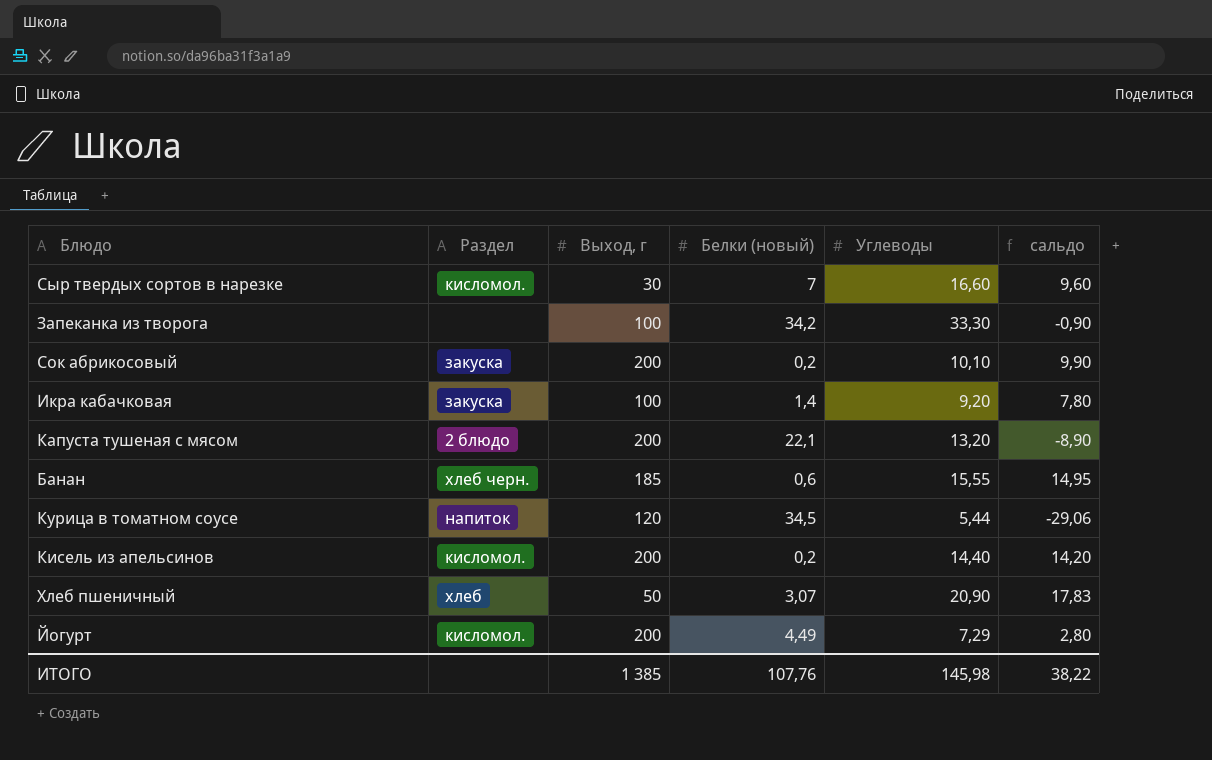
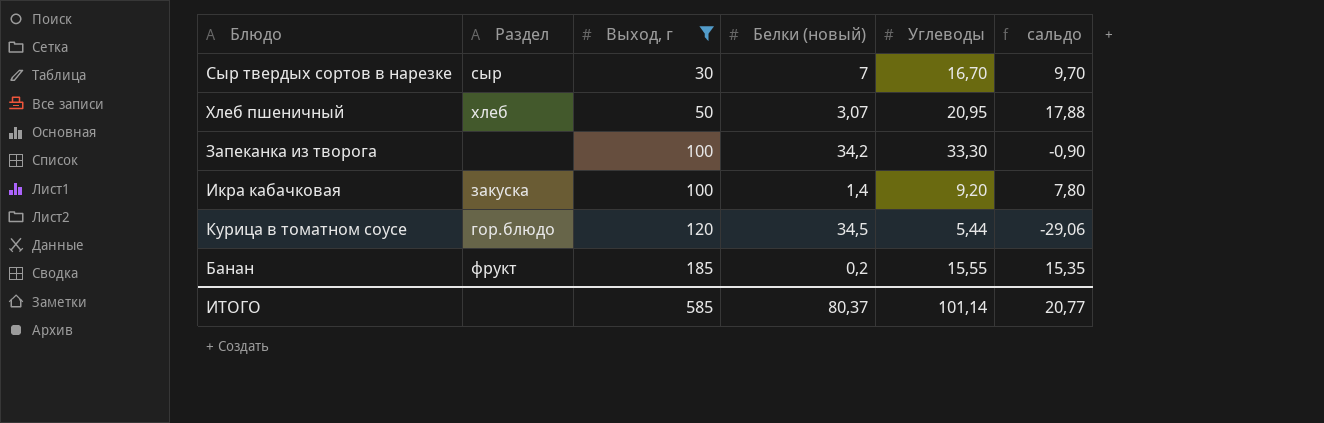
filter: none -> Выход, г != 200
row order: none -> Выход, г ascending
Сыр твердых сортов в нарезке | Раздел: кисломол. -> сыр
Сыр твердых сортов в нарезке | Углеводы: 16,60 -> 16,70
Сыр твердых сортов в нарезке | сальдо: 9,60 -> 9,70
Хлеб пшеничный | Углеводы: 20,90 -> 20,95
Хлеб пшеничный | сальдо: 17,83 -> 17,88
Курица в томатном соусе | Раздел: напиток -> гор.блюдо
Банан | Раздел: хлеб черн. -> фрукт
Банан | Белки (новый): 0,6 -> 0,2
Банан | сальдо: 14,95 -> 15,35
ИТОГО | Выход, г: 1 385 -> 585
ИТОГО | Белки (новый): 107,76 -> 80,37
ИТОГО | Углеводы: 145,98 -> 101,14
ИТОГО | сальдо: 38,22 -> 20,77

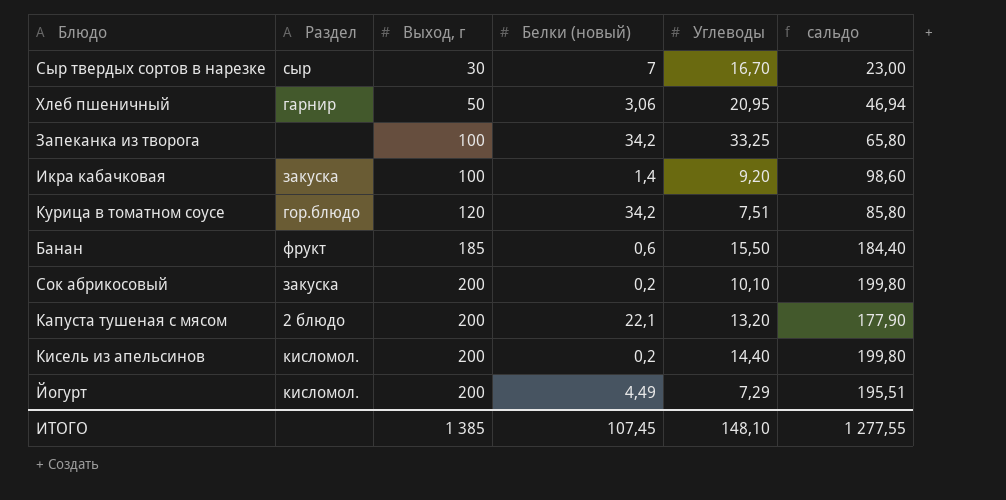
filter: Выход, г != 200 -> none
column сальдо | formula: [Углеводы] - [Белки (новый)] -> [Выход, г] - [Белки (новый)]
Хлеб пшеничный | Раздел: хлеб -> гарнир
Хлеб пшеничный | Белки (новый): 3,07 -> 3,06
Запеканка из творога | Углеводы: 33,30 -> 33,25
Курица в томатном соусе | Белки (новый): 34,5 -> 34,2
Курица в томатном соусе | Углеводы: 5,44 -> 7,51
Банан | Белки (новый): 0,2 -> 0,6
Банан | Углеводы: 15,55 -> 15,50
ИТОГО | Выход, г: 585 -> 1 385
ИТОГО | Белки (новый): 80,37 -> 107,45
ИТОГО | Углеводы: 101,14 -> 148,10
ИТОГО | сальдо: 20,77 -> 1 277,55

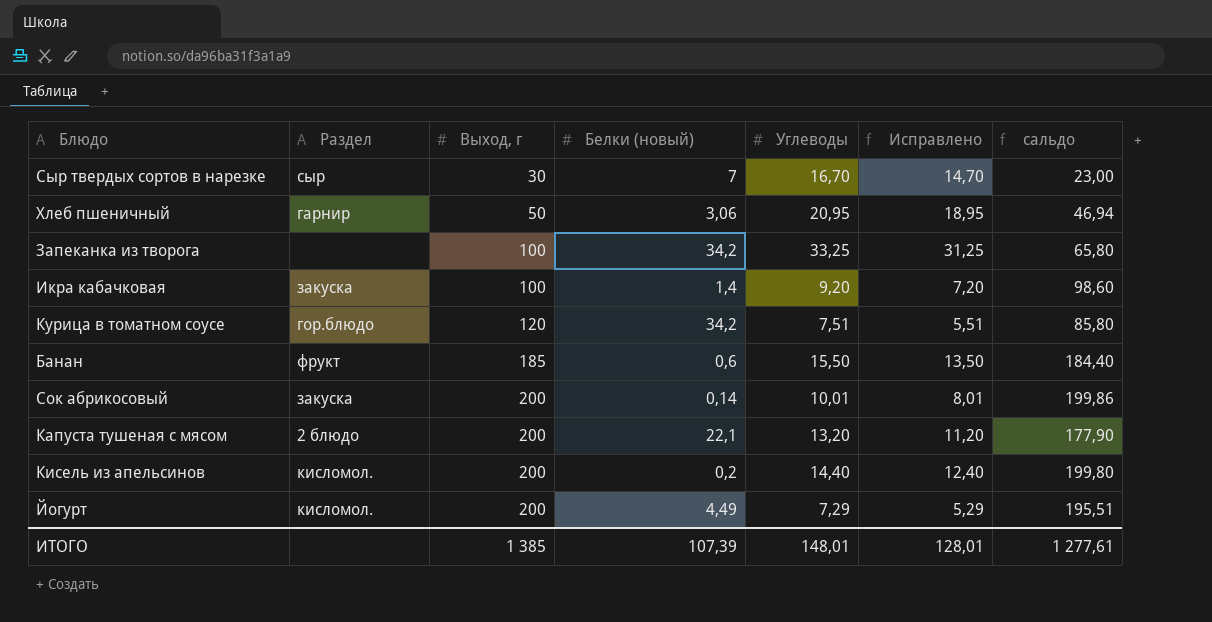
column Исправлено | formula: none -> [Углеводы] - 2
Сок абрикосовый | Белки (новый): 0,2 -> 0,14
Сок абрикосовый | Углеводы: 10,10 -> 10,01
Сок абрикосовый | сальдо: 199,80 -> 199,86
ИТОГО | Белки (новый): 107,45 -> 107,39
ИТОГО | Углеводы: 148,10 -> 148,01
ИТОГО | сальдо: 1 277,55 -> 1 277,61

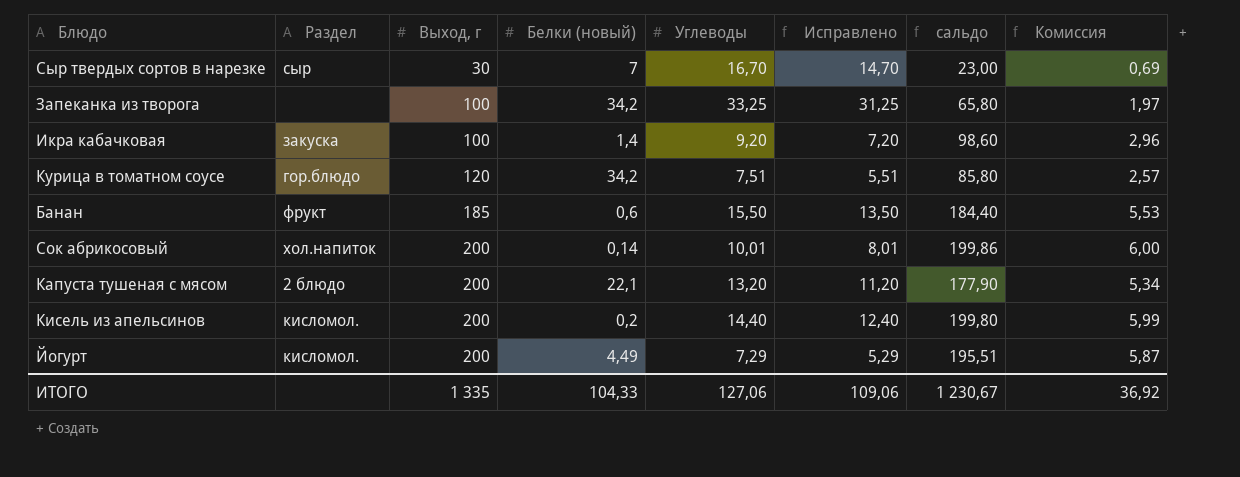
column Комиссия | formula: none -> [сальдо] * 0,03
row Хлеб пшеничный: гарнир | 50 | 3,06 | 20,95 | 18,95 | 46,94 -> none
Сок абрикосовый | Раздел: закуска -> хол.напиток
ИТОГО | Выход, г: 1 385 -> 1 335
ИТОГО | Белки (новый): 107,39 -> 104,33
ИТОГО | Углеводы: 148,01 -> 127,06
ИТОГО | Исправлено: 128,01 -> 109,06
ИТОГО | сальдо: 1 277,61 -> 1 230,67

